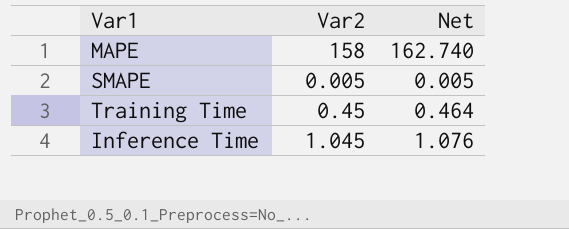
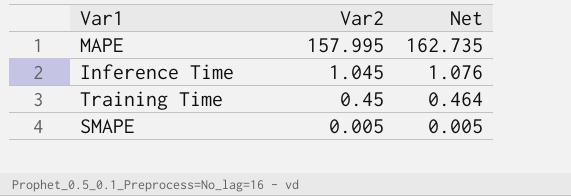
row order: none -> Var2 descending
MAPE | Var2: 158 -> 157.995
MAPE | Net: 162.740 -> 162.735

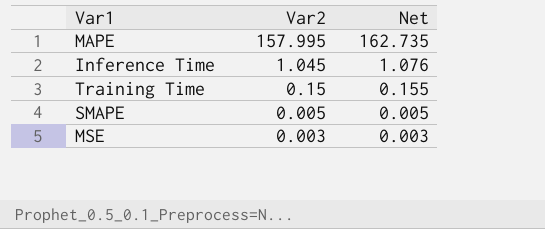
Training Time | Var2: 0.45 -> 0.15
Training Time | Net: 0.464 -> 0.155
row MSE: none -> 0.003 | 0.003

